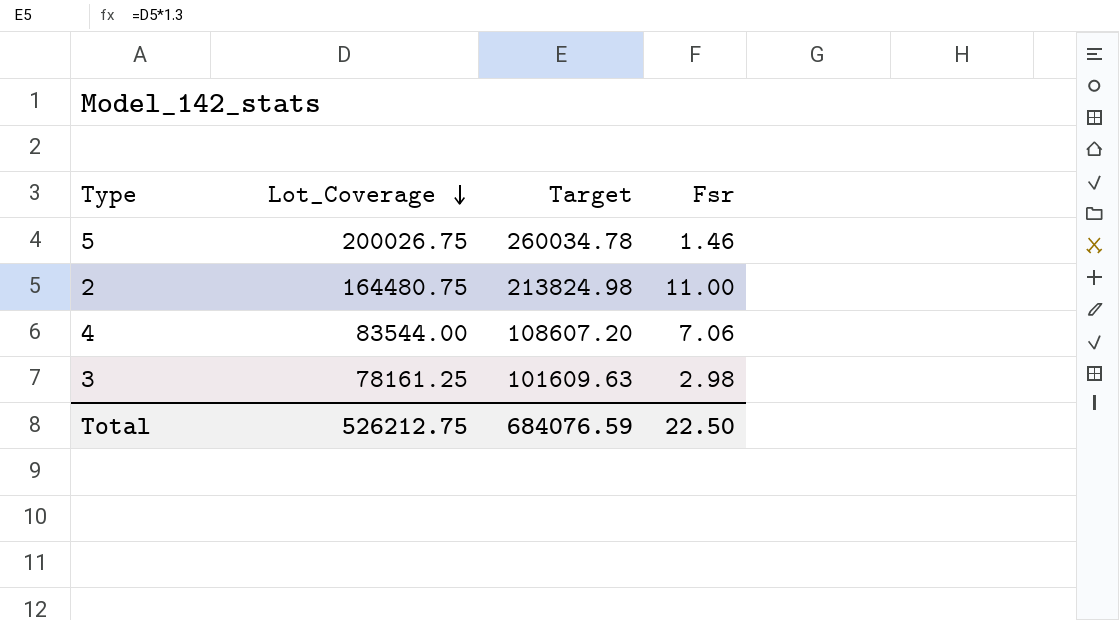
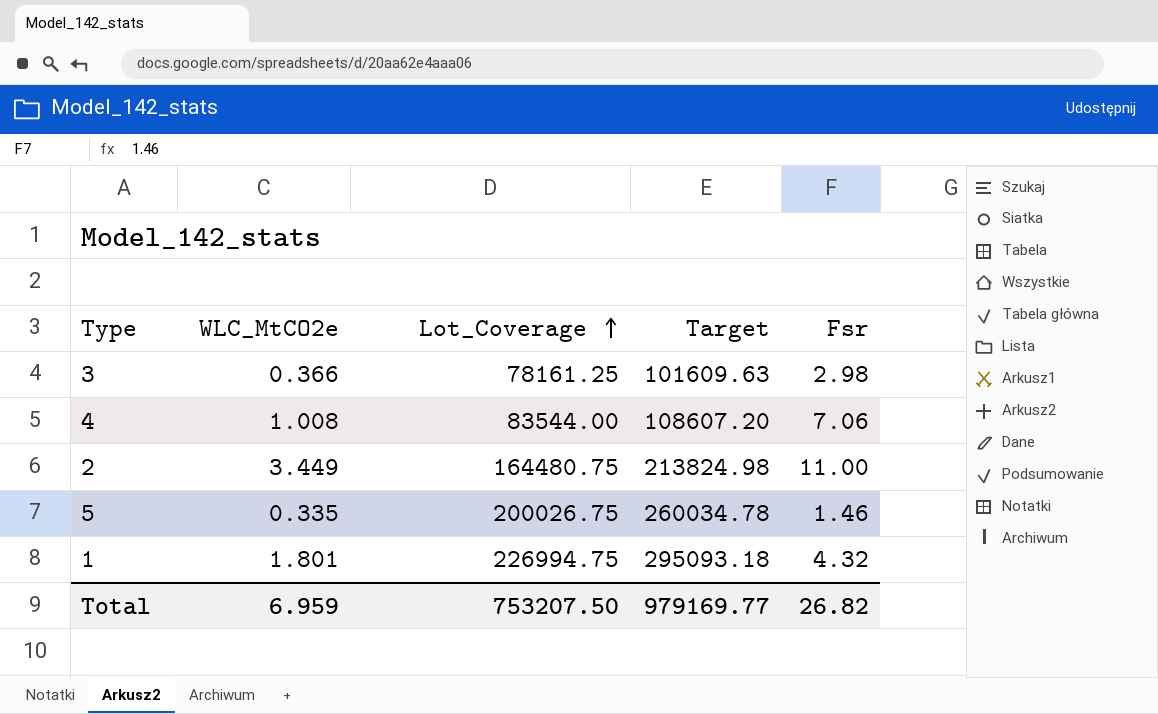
row order: Lot_Coverage descending -> Lot_Coverage ascending
column WLC_MtCO2e | position: none -> 2
row 1: none -> 1.801 | 226994.75 | 295093.18 | 4.32
Total | Lot_Coverage: 526212.75 -> 753207.50
Total | Target: 684076.59 -> 979169.77
Total | Fsr: 22.50 -> 26.82

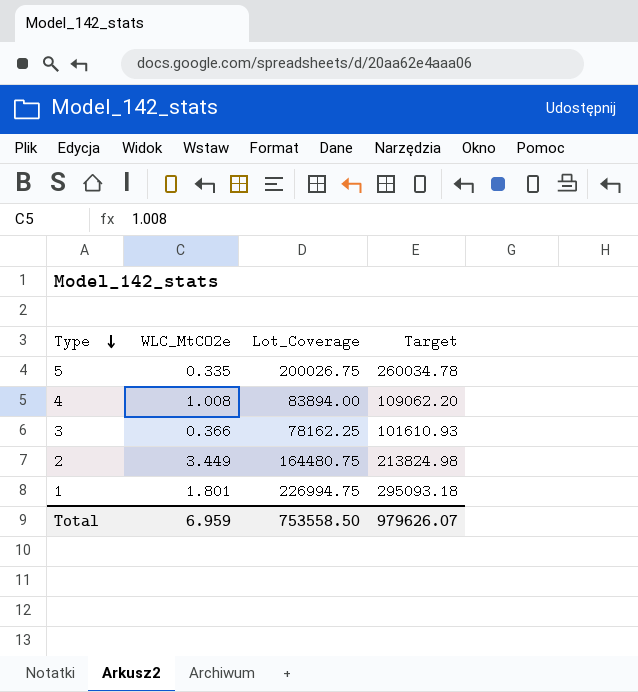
row order: Lot_Coverage ascending -> Type descending
column Fsr | position: 5 -> none
4 | Lot_Coverage: 83544.00 -> 83894.00
4 | Target: 108607.20 -> 109062.20
3 | Lot_Coverage: 78161.25 -> 78162.25
3 | Target: 101609.63 -> 101610.93
Total | Lot_Coverage: 753207.50 -> 753558.50
Total | Target: 979169.77 -> 979626.07

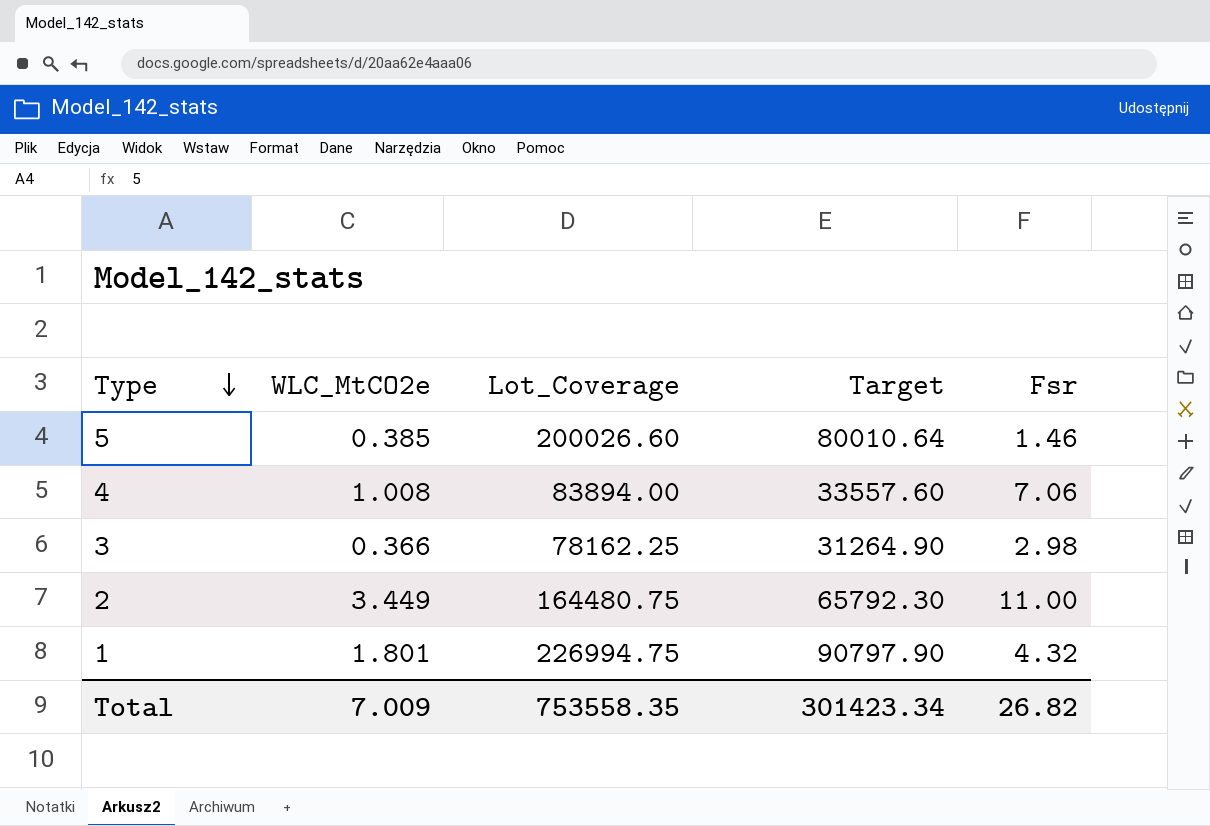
column Target | formula: [Lot_Coverage] * 1.3 -> [Lot_Coverage] * 0.4
column Fsr | position: none -> 5
5 | WLC_MtCO2e: 0.335 -> 0.385
5 | Lot_Coverage: 200026.75 -> 200026.60
Total | WLC_MtCO2e: 6.959 -> 7.009
Total | Lot_Coverage: 753558.50 -> 753558.35
Total | Target: 979626.07 -> 301423.34

